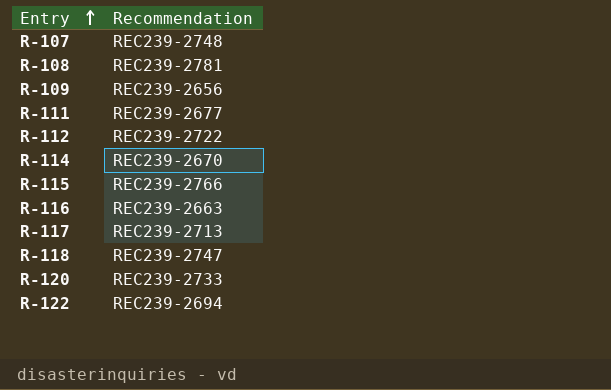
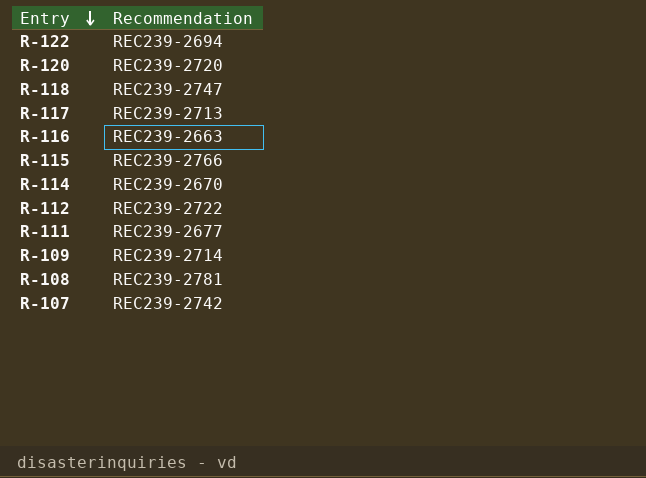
row order: Entry ascending -> Entry descending
R-120 | Recommendation: REC239-2733 -> REC239-2720
R-109 | Recommendation: REC239-2656 -> REC239-2714
R-107 | Recommendation: REC239-2748 -> REC239-2742

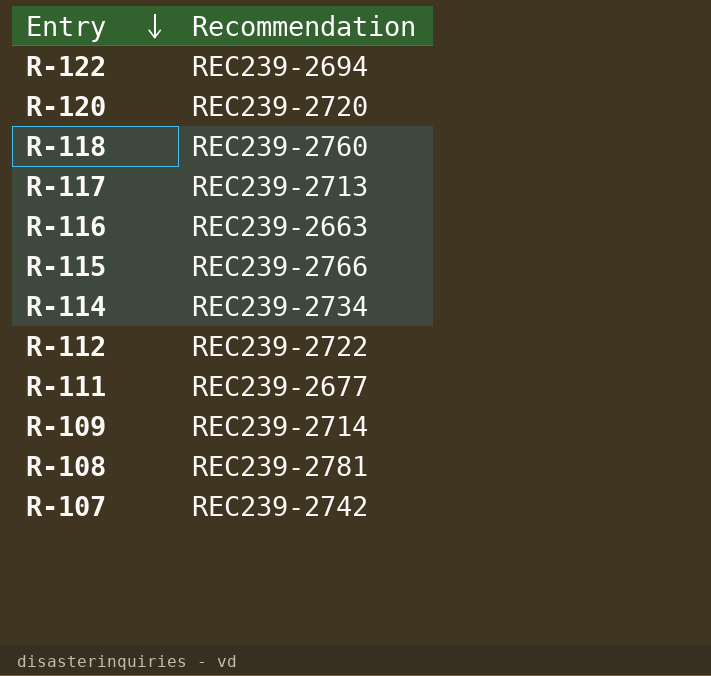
R-118 | Recommendation: REC239-2747 -> REC239-2760
R-114 | Recommendation: REC239-2670 -> REC239-2734

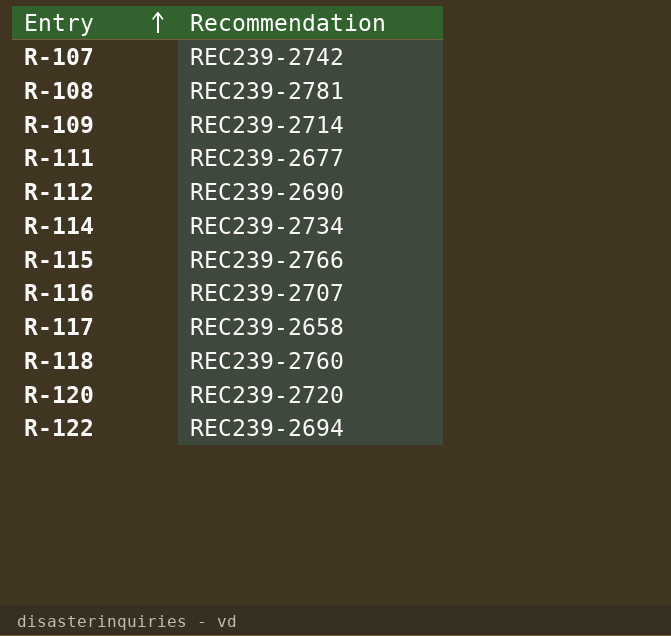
row order: Entry descending -> Entry ascending
R-112 | Recommendation: REC239-2722 -> REC239-2690
R-116 | Recommendation: REC239-2663 -> REC239-2707
R-117 | Recommendation: REC239-2713 -> REC239-2658

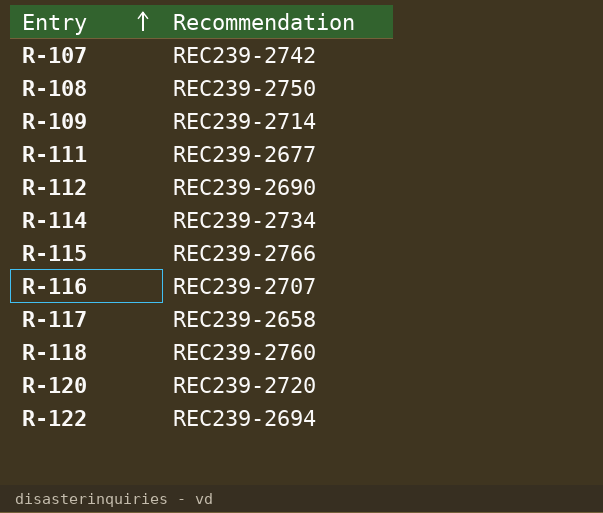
R-108 | Recommendation: REC239-2781 -> REC239-2750

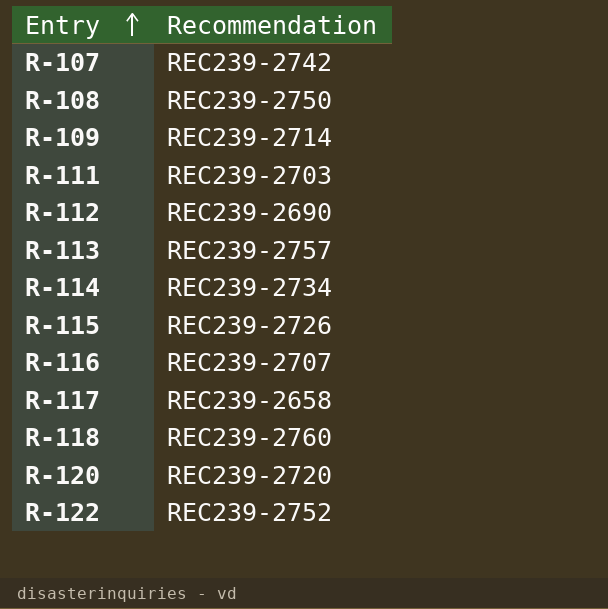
R-111 | Recommendation: REC239-2677 -> REC239-2703
row R-113: none -> REC239-2757
R-115 | Recommendation: REC239-2766 -> REC239-2726
R-122 | Recommendation: REC239-2694 -> REC239-2752

